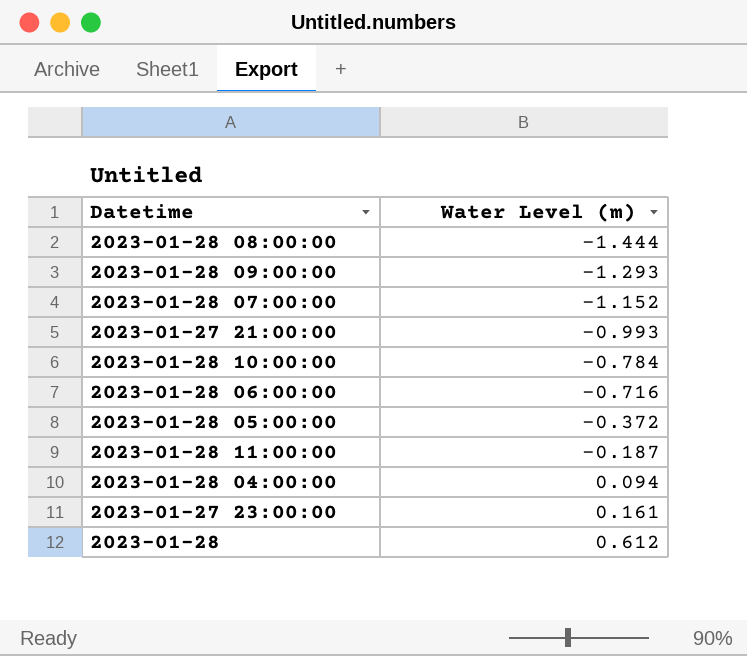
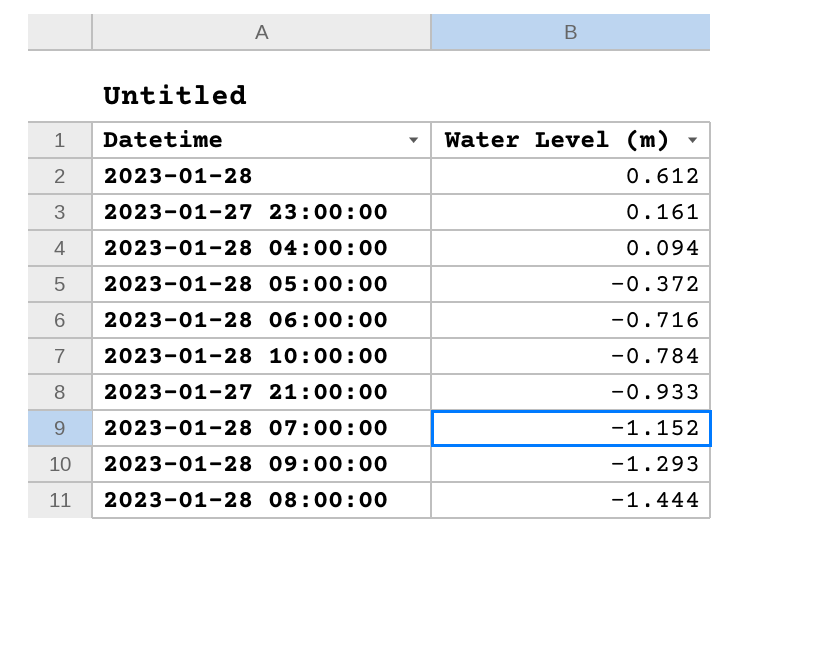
row order: Water Level (m) ascending -> Water Level (m) descending
row 2023-01-28 11:00:00: -0.187 -> none
2023-01-27 21:00:00 | Water Level (m): -0.993 -> -0.933

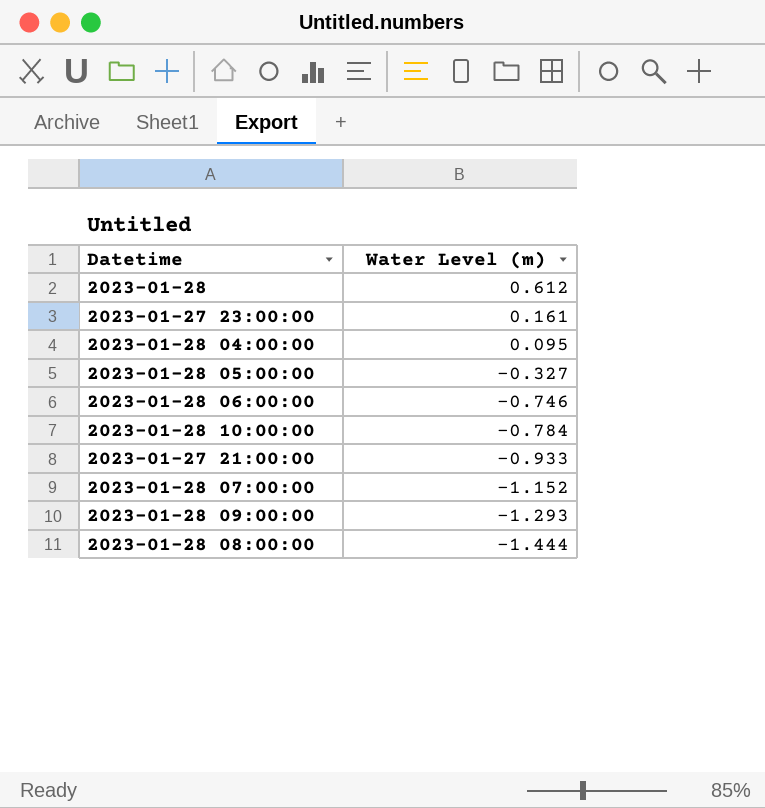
2023-01-28 04:00:00 | Water Level (m): 0.094 -> 0.095
2023-01-28 05:00:00 | Water Level (m): -0.372 -> -0.327
2023-01-28 06:00:00 | Water Level (m): -0.716 -> -0.746

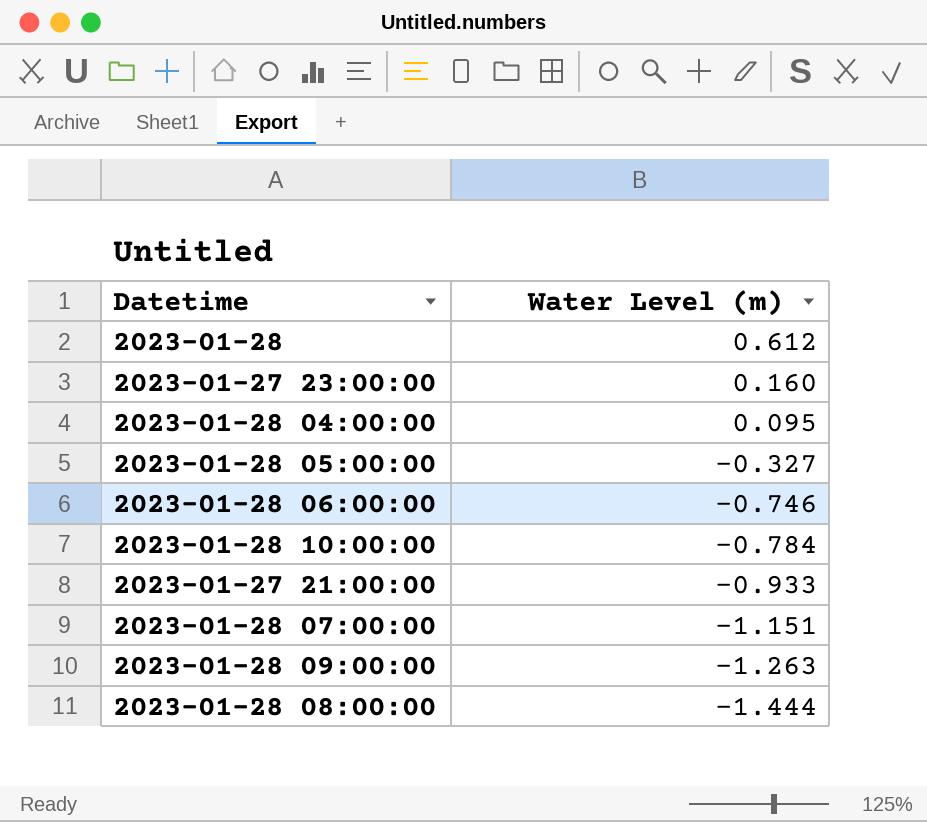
2023-01-27 23:00:00 | Water Level (m): 0.161 -> 0.160
2023-01-28 07:00:00 | Water Level (m): -1.152 -> -1.151
2023-01-28 09:00:00 | Water Level (m): -1.293 -> -1.263

